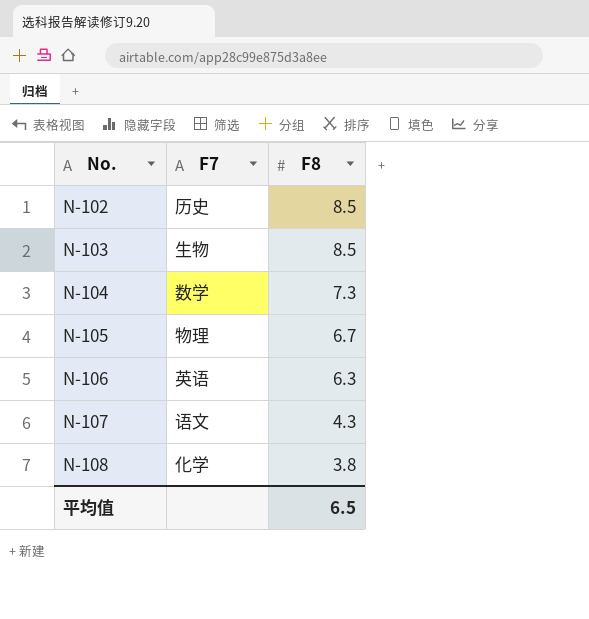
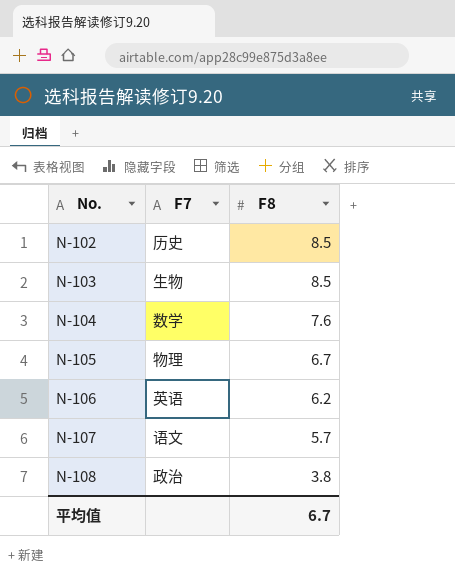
N-104 | F8: 7.3 -> 7.6
N-106 | F8: 6.3 -> 6.2
N-107 | F8: 4.3 -> 5.7
N-108 | F7: 化学 -> 政治
平均值 | F8: 6.5 -> 6.7

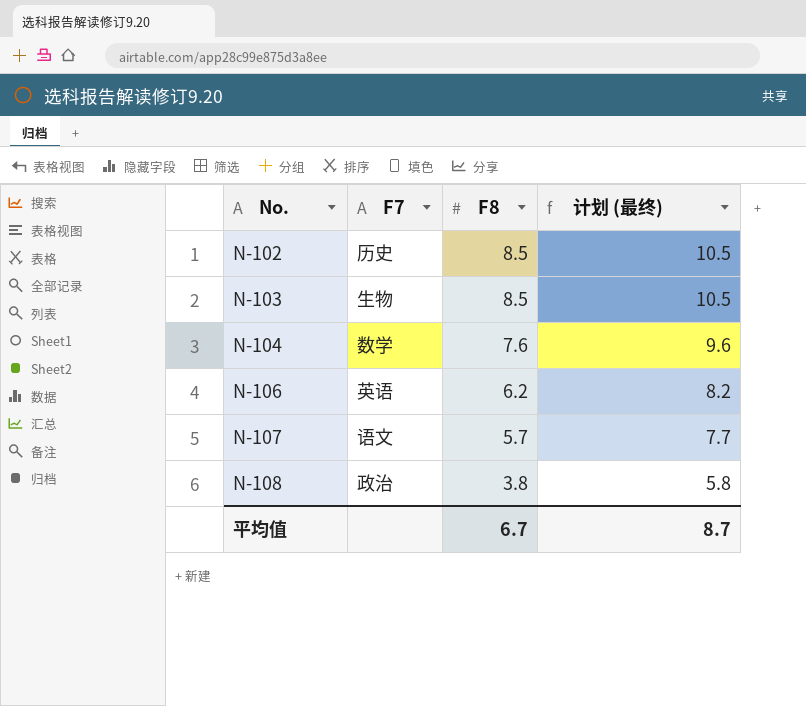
column 计划 (最终) | formula: none -> [F8] + 2
row N-105: 物理 | 6.7 -> none

